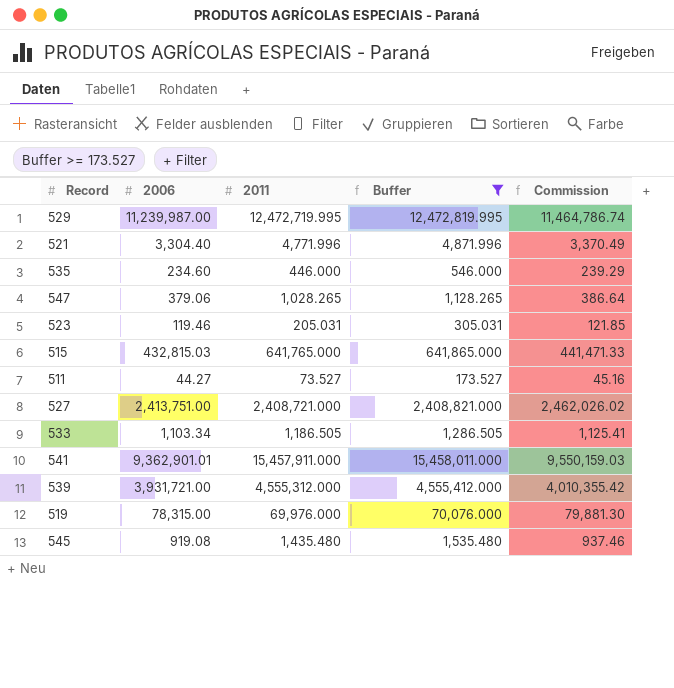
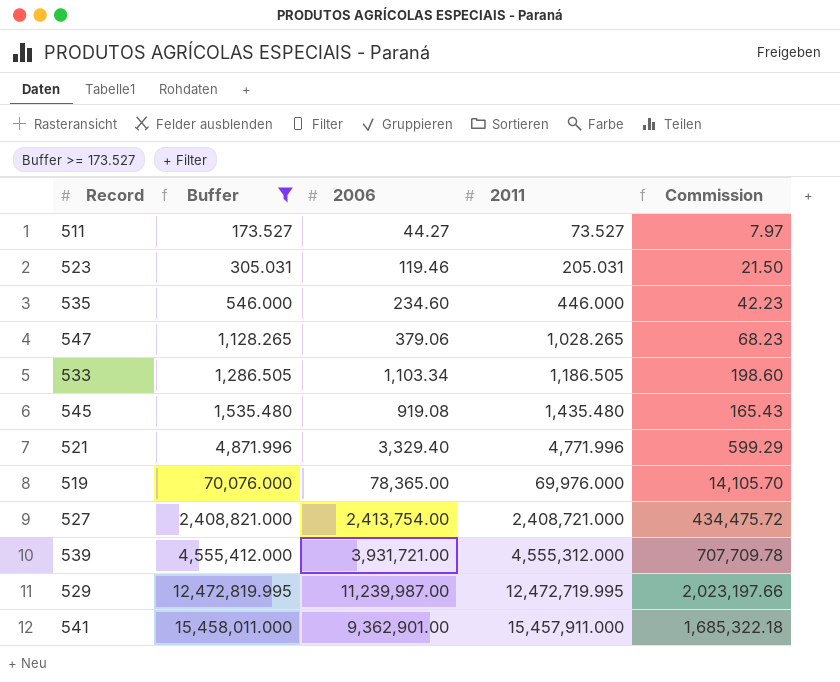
row order: none -> Buffer ascending
column Buffer | position: 4 -> 2
column Commission | formula: [2006] * 1.02 -> [2006] * 0.18
row 515: 432,815.03 | 641,765.000 | 641,865.000 | 441,471.33 -> none
521 | 2006: 3,304.40 -> 3,329.40
519 | 2006: 78,315.00 -> 78,365.00
527 | 2006: 2,413,751.00 -> 2,413,754.00
541 | 2006: 9,362,901.01 -> 9,362,901.00

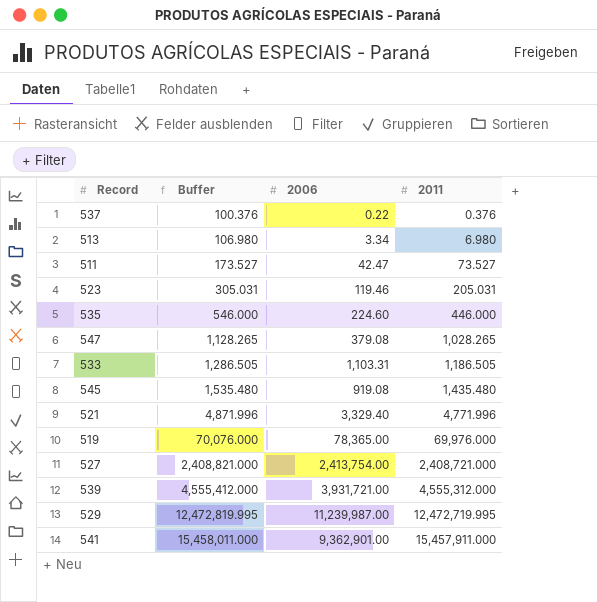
filter: Buffer >= 173.527 -> none
column Commission | formula: [2006] * 0.18 -> none
511 | 2006: 44.27 -> 42.47
535 | 2006: 234.60 -> 224.60
547 | 2006: 379.06 -> 379.08
533 | 2006: 1,103.34 -> 1,103.31

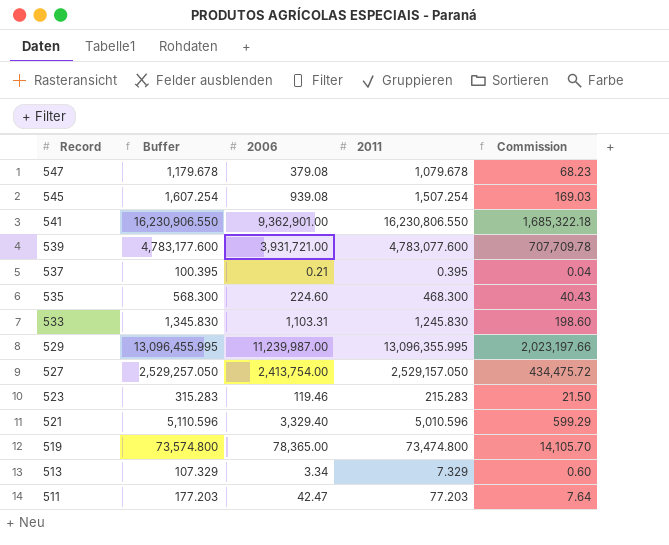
row order: Buffer ascending -> Record descending
column Commission | formula: none -> [2006] * 0.18
547 | Buffer: 1,128.265 -> 1,179.678
547 | 2011: 1,028.265 -> 1,079.678
545 | Buffer: 1,535.480 -> 1,607.254
545 | 2006: 919.08 -> 939.08
545 | 2011: 1,435.480 -> 1,507.254
541 | Buffer: 15,458,011.000 -> 16,230,906.550
541 | 2011: 15,457,911.000 -> 16,230,806.550
539 | Buffer: 4,555,412.000 -> 4,783,177.600
539 | 2011: 4,555,312.000 -> 4,783,077.600
537 | Buffer: 100.376 -> 100.395
537 | 2006: 0.22 -> 0.21
537 | 2011: 0.376 -> 0.395
535 | Buffer: 546.000 -> 568.300
535 | 2011: 446.000 -> 468.300
533 | Buffer: 1,286.505 -> 1,345.830
533 | 2011: 1,186.505 -> 1,245.830
529 | Buffer: 12,472,819.995 -> 13,096,455.995
529 | 2011: 12,472,719.995 -> 13,096,355.995
527 | Buffer: 2,408,821.000 -> 2,529,257.050
527 | 2011: 2,408,721.000 -> 2,529,157.050
523 | Buffer: 305.031 -> 315.283
523 | 2011: 205.031 -> 215.283
521 | Buffer: 4,871.996 -> 5,110.596
521 | 2011: 4,771.996 -> 5,010.596
519 | Buffer: 70,076.000 -> 73,574.800
519 | 2011: 69,976.000 -> 73,474.800
513 | Buffer: 106.980 -> 107.329
513 | 2011: 6.980 -> 7.329
511 | Buffer: 173.527 -> 177.203
511 | 2011: 73.527 -> 77.203

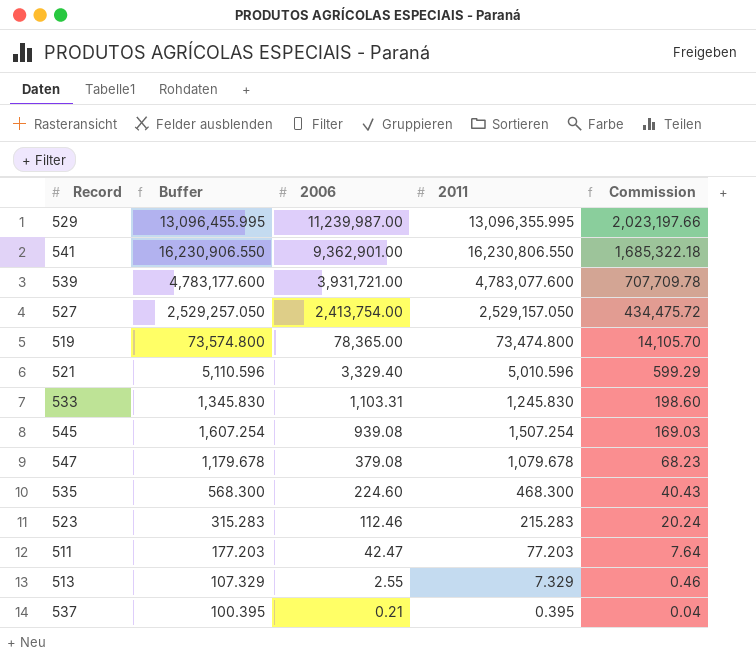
row order: Record descending -> 2006 descending
523 | 2006: 119.46 -> 112.46
523 | Commission: 21.50 -> 20.24
513 | 2006: 3.34 -> 2.55
513 | Commission: 0.60 -> 0.46

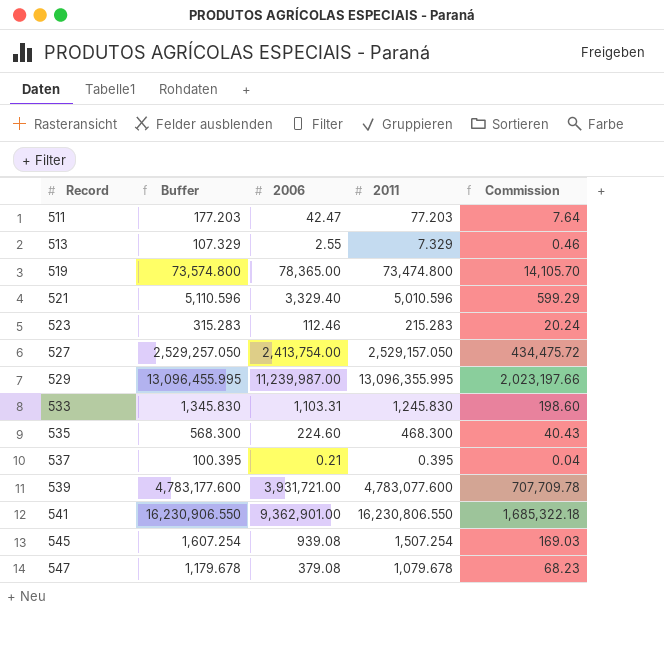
row order: 2006 descending -> Record ascending

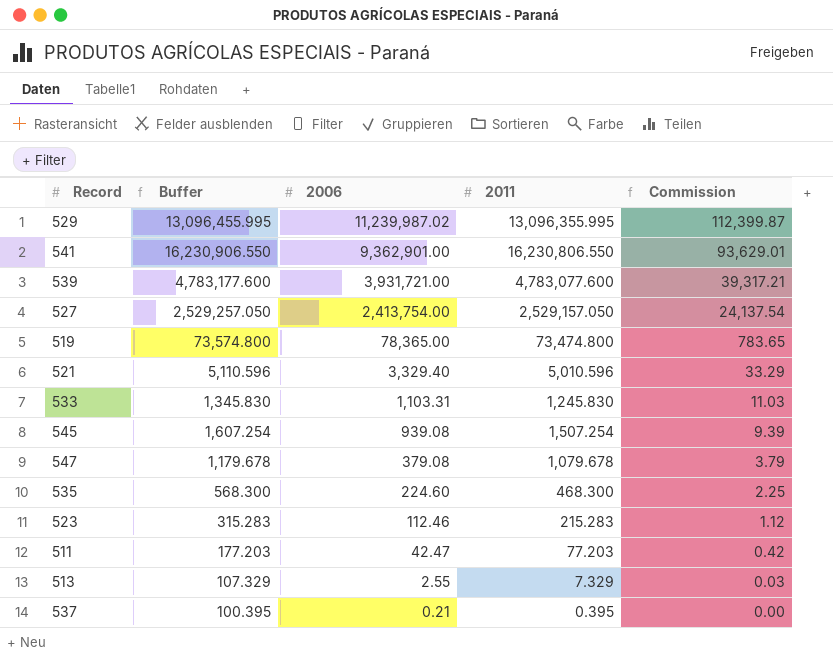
row order: Record ascending -> 2006 descending
column Commission | formula: [2006] * 0.18 -> [2006] * 0.01
529 | 2006: 11,239,987.00 -> 11,239,987.02

